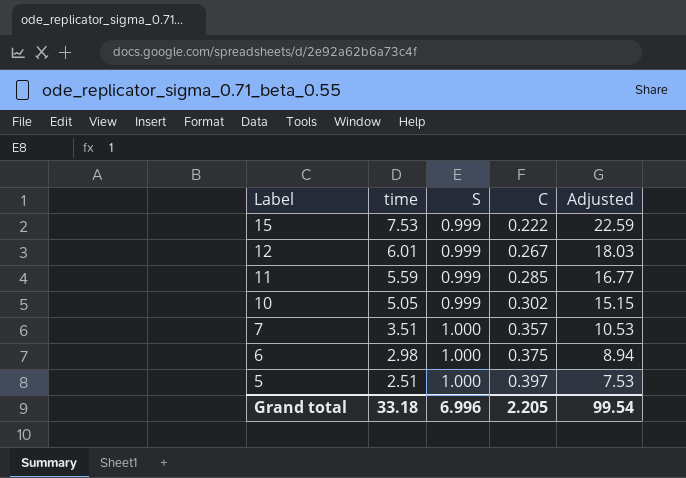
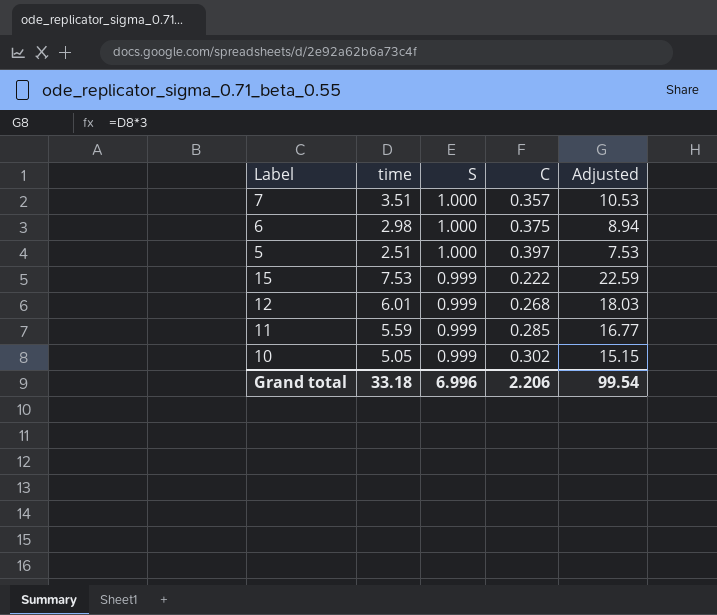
row order: Label descending -> S descending
12 | C: 0.267 -> 0.268
Grand total | C: 2.205 -> 2.206

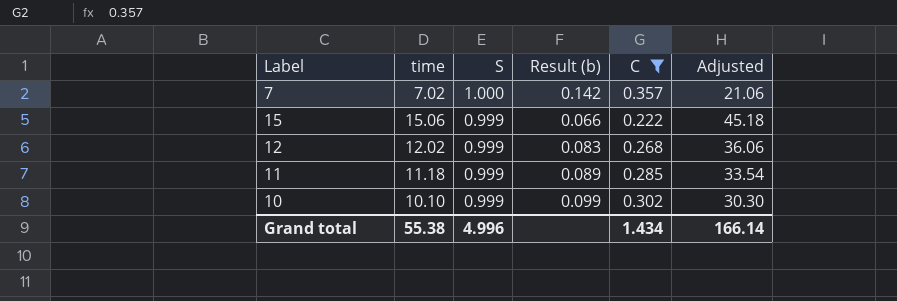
filter: none -> C <= 0.357
column Result (b) | formula: none -> [S] / [time]
7 | time: 3.51 -> 7.02
7 | Adjusted: 10.53 -> 21.06
15 | time: 7.53 -> 15.06
15 | Adjusted: 22.59 -> 45.18
12 | time: 6.01 -> 12.02
12 | Adjusted: 18.03 -> 36.06
11 | time: 5.59 -> 11.18
11 | Adjusted: 16.77 -> 33.54
10 | time: 5.05 -> 10.10
10 | Adjusted: 15.15 -> 30.30
Grand total | time: 33.18 -> 55.38
Grand total | S: 6.996 -> 4.996
Grand total | C: 2.206 -> 1.434
Grand total | Adjusted: 99.54 -> 166.14

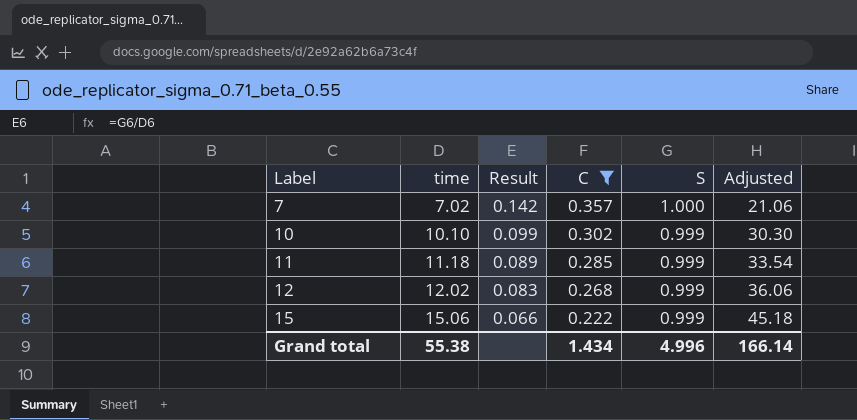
row order: S descending -> Label ascending
column name: Result (b) -> Result
column S | position: 3 -> 5

